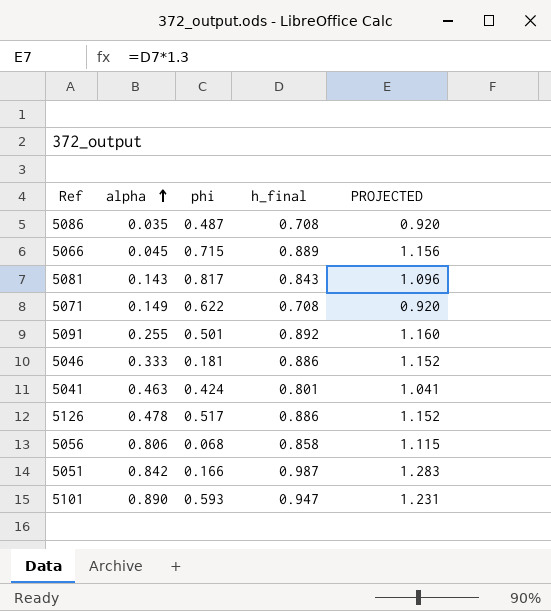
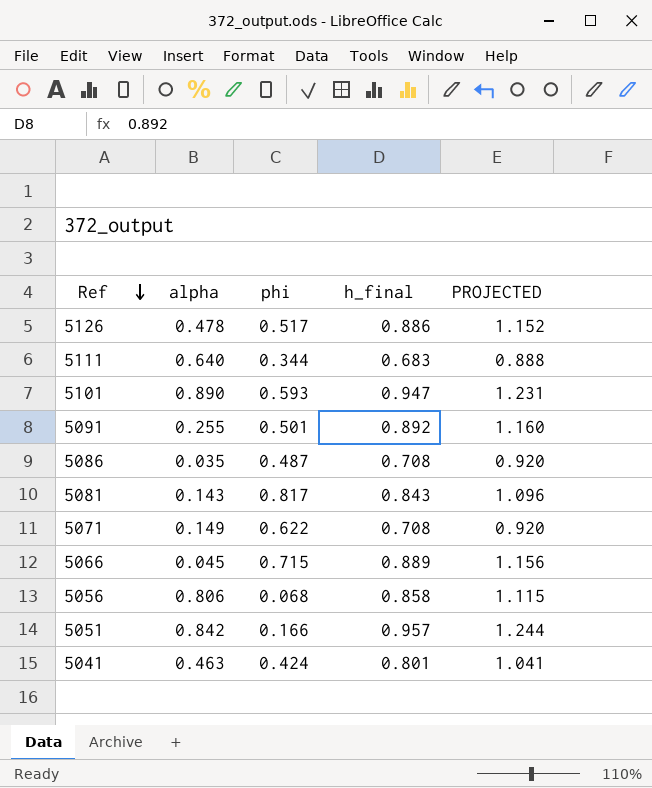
row order: alpha ascending -> Ref descending
row 5046: 0.333 | 0.181 | 0.886 | 1.152 -> none
row 5111: none -> 0.640 | 0.344 | 0.683 | 0.888
5051 | h_final: 0.987 -> 0.957
5051 | PROJECTED: 1.283 -> 1.244

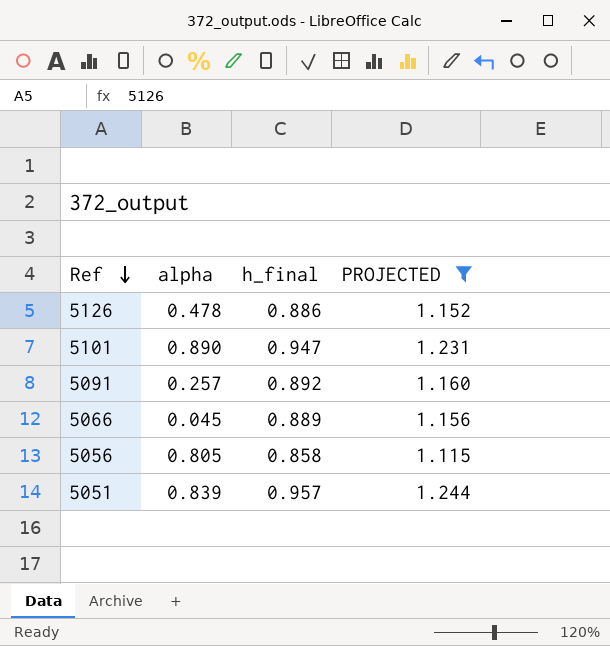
filter: none -> PROJECTED >= 1.115
column phi | position: 3 -> none
5091 | alpha: 0.255 -> 0.257
5056 | alpha: 0.806 -> 0.805
5051 | alpha: 0.842 -> 0.839

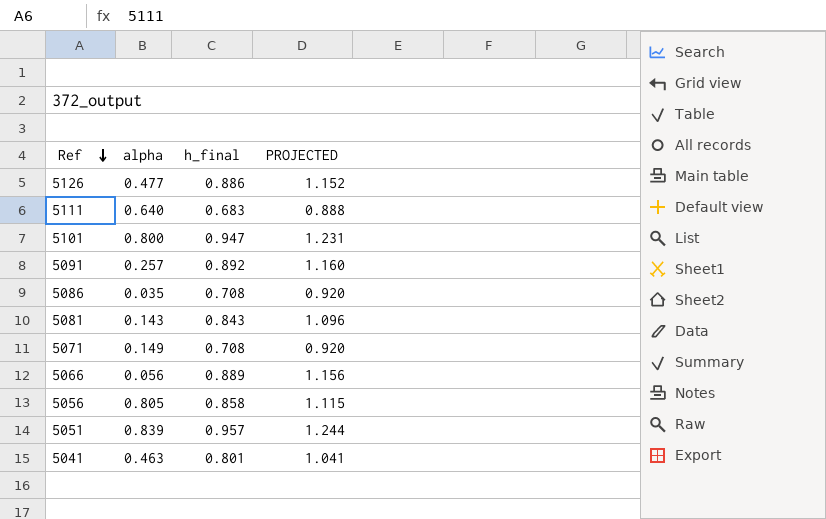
filter: PROJECTED >= 1.115 -> none
5126 | alpha: 0.478 -> 0.477
5101 | alpha: 0.890 -> 0.800
5066 | alpha: 0.045 -> 0.056

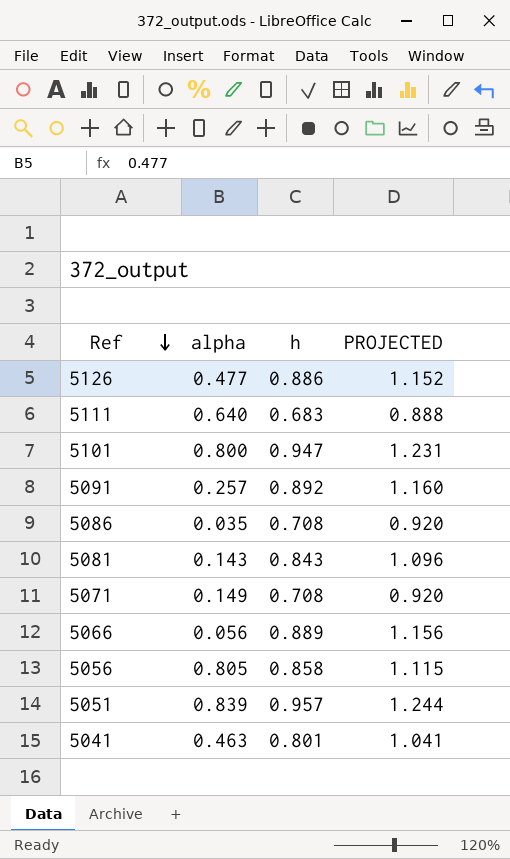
column name: h_final -> h

